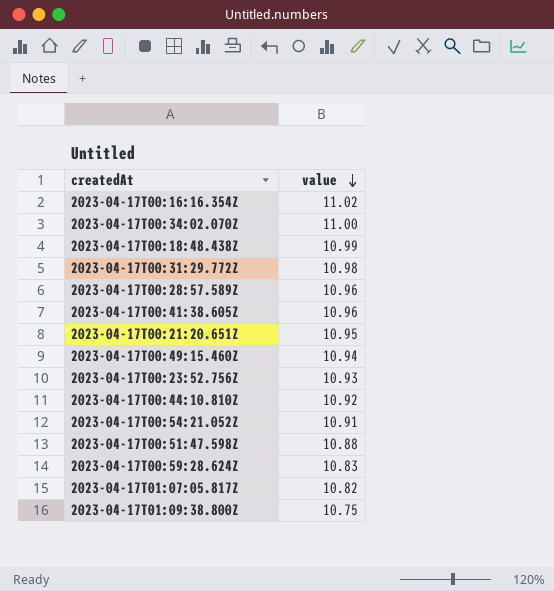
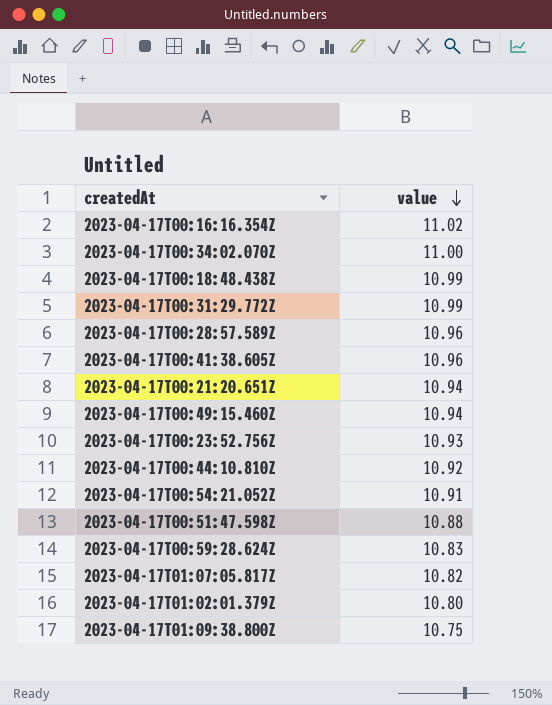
2023-04-17T00:31:29.772Z | value: 10.98 -> 10.99
2023-04-17T00:21:20.651Z | value: 10.95 -> 10.94
row 2023-04-17T01:02:01.379Z: none -> 10.80

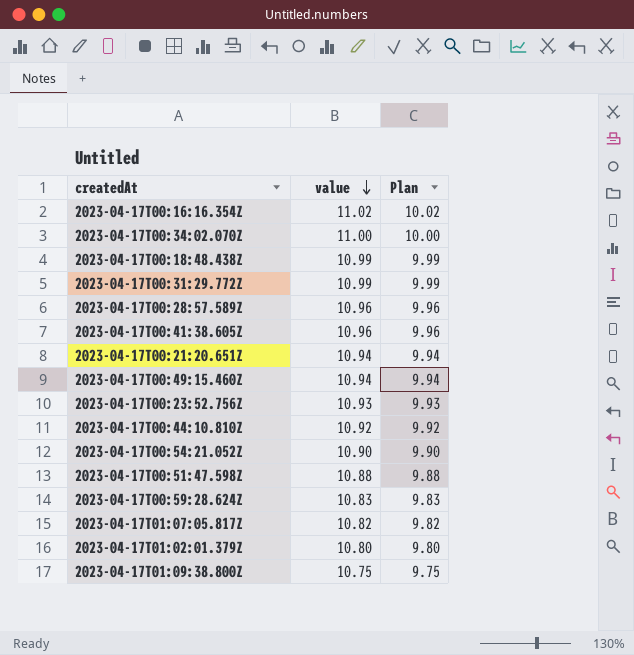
column Plan | formula: none -> [value] - 1
2023-04-17T00:54:21.052Z | value: 10.91 -> 10.90

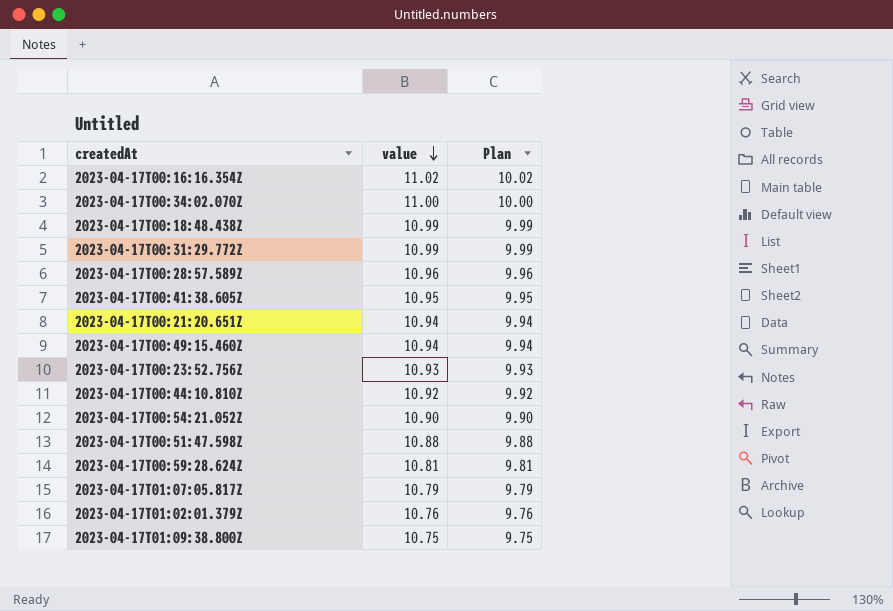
2023-04-17T00:41:38.605Z | value: 10.96 -> 10.95
2023-04-17T00:41:38.605Z | Plan: 9.96 -> 9.95
2023-04-17T00:59:28.624Z | value: 10.83 -> 10.81
2023-04-17T00:59:28.624Z | Plan: 9.83 -> 9.81
2023-04-17T01:07:05.817Z | value: 10.82 -> 10.79
2023-04-17T01:07:05.817Z | Plan: 9.82 -> 9.79
2023-04-17T01:02:01.379Z | value: 10.80 -> 10.76
2023-04-17T01:02:01.379Z | Plan: 9.80 -> 9.76

